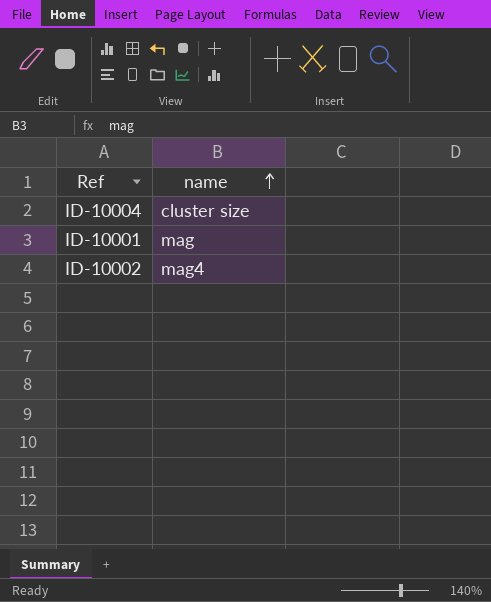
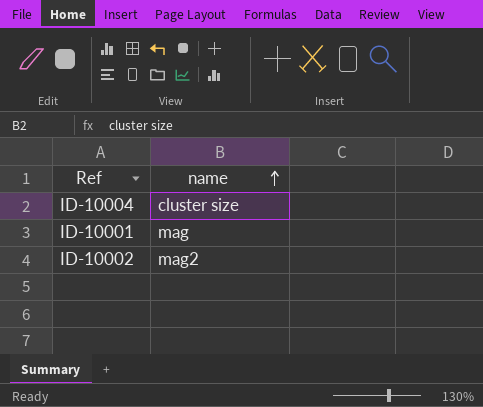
ID-10002 | name: mag4 -> mag2

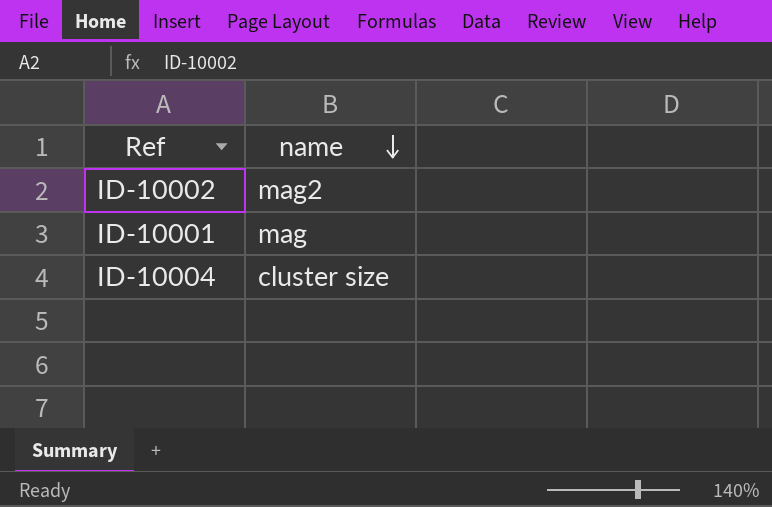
row order: name ascending -> name descending

